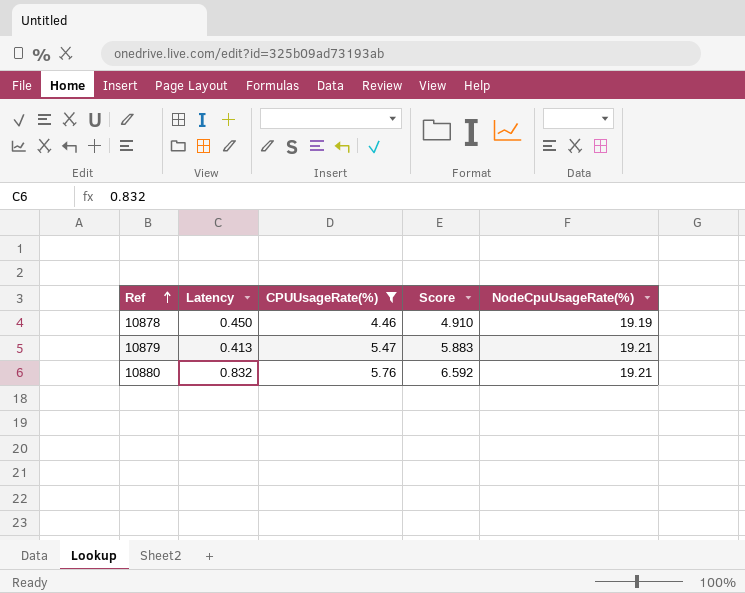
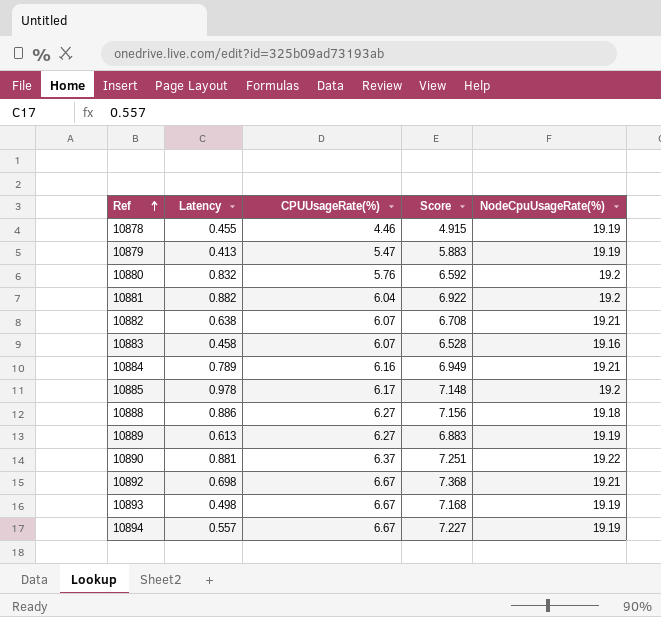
filter: CPUUsageRate(%) <= 5.76 -> none
10878 | Latency: 0.450 -> 0.455
10878 | Score: 4.910 -> 4.915
10879 | NodeCpuUsageRate(%): 19.21 -> 19.19
10880 | NodeCpuUsageRate(%): 19.21 -> 19.2

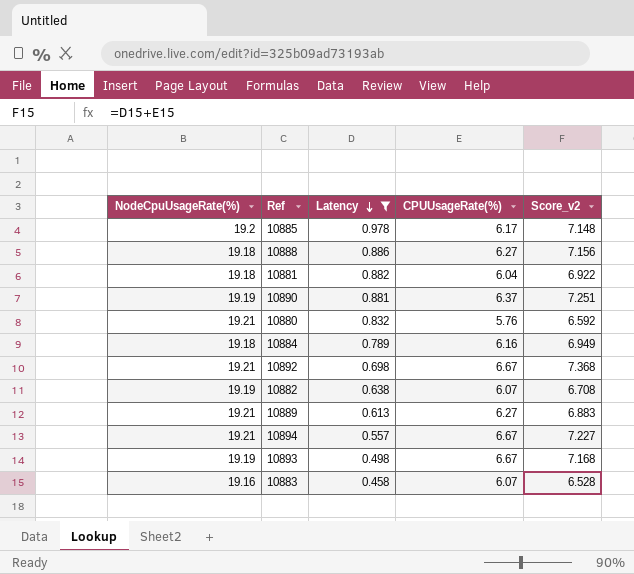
filter: none -> Latency >= 0.458
row order: Ref ascending -> Latency descending
column NodeCpuUsageRate(%) | position: 5 -> 1
column name: Score -> Score_v2
10881 | NodeCpuUsageRate(%): 19.2 -> 19.18
10890 | NodeCpuUsageRate(%): 19.22 -> 19.19
10880 | NodeCpuUsageRate(%): 19.2 -> 19.21
10884 | NodeCpuUsageRate(%): 19.21 -> 19.18
10882 | NodeCpuUsageRate(%): 19.21 -> 19.19
10889 | NodeCpuUsageRate(%): 19.19 -> 19.21
10894 | NodeCpuUsageRate(%): 19.19 -> 19.21

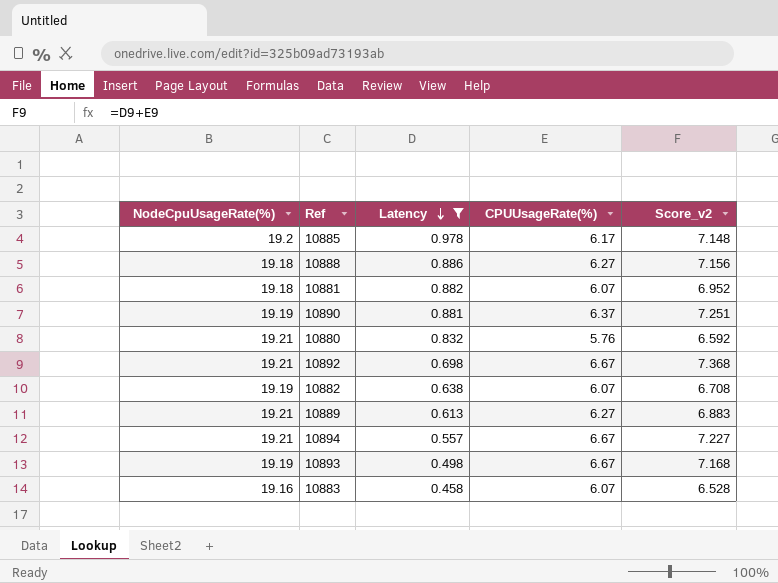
row 10884: 19.18 | 0.789 | 6.16 | 6.949 -> none
10881 | CPUUsageRate(%): 6.04 -> 6.07
10881 | Score_v2: 6.922 -> 6.952

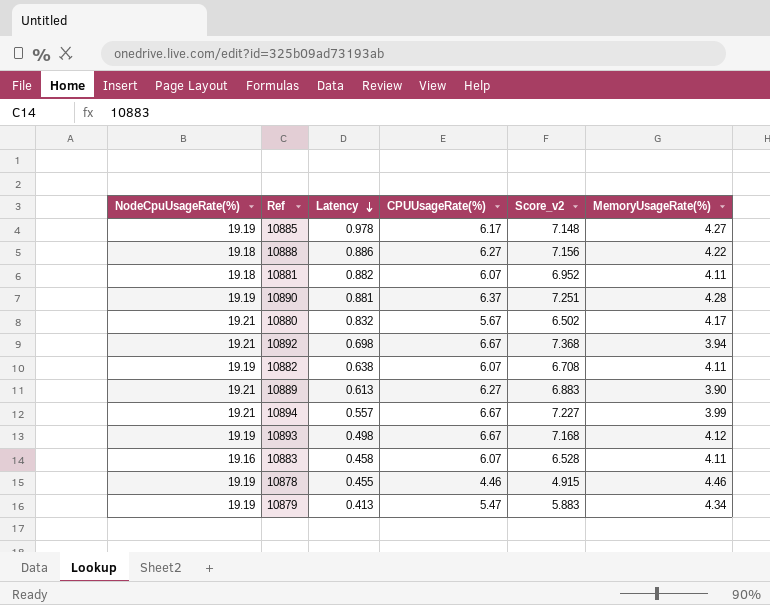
filter: Latency >= 0.458 -> none
column MemoryUsageRate(%) | position: none -> 6
10885 | NodeCpuUsageRate(%): 19.2 -> 19.19
10880 | CPUUsageRate(%): 5.76 -> 5.67
10880 | Score_v2: 6.592 -> 6.502

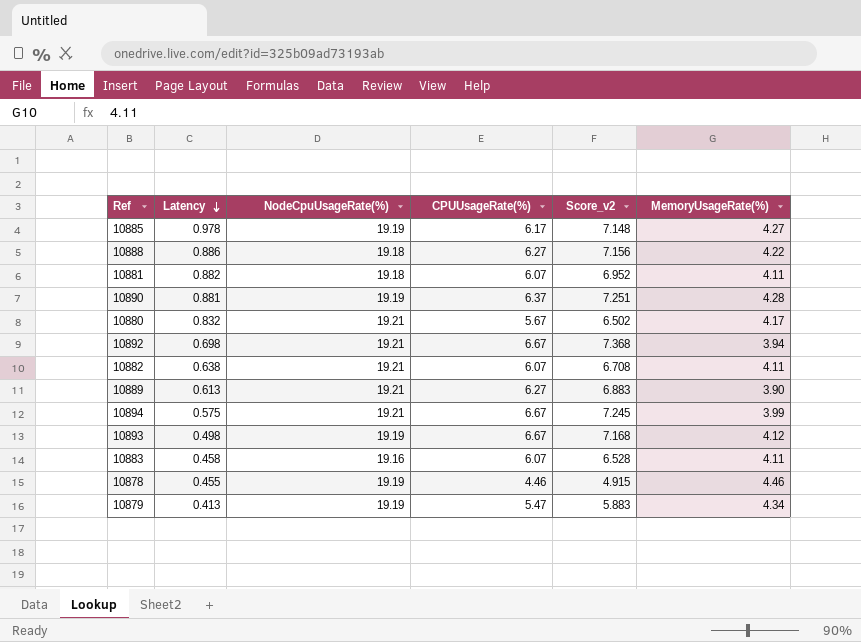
column NodeCpuUsageRate(%) | position: 1 -> 3
10882 | NodeCpuUsageRate(%): 19.19 -> 19.21
10894 | Latency: 0.557 -> 0.575
10894 | Score_v2: 7.227 -> 7.245

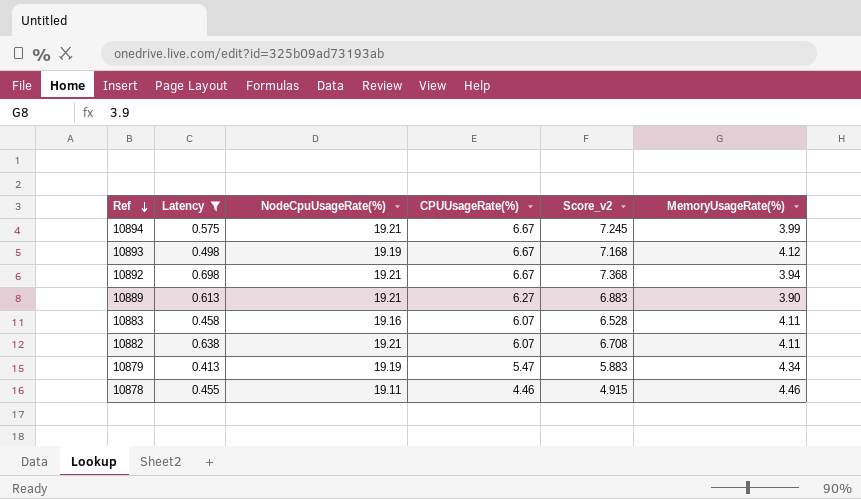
filter: none -> Latency <= 0.698
row order: Latency descending -> Ref descending
10878 | NodeCpuUsageRate(%): 19.19 -> 19.11

